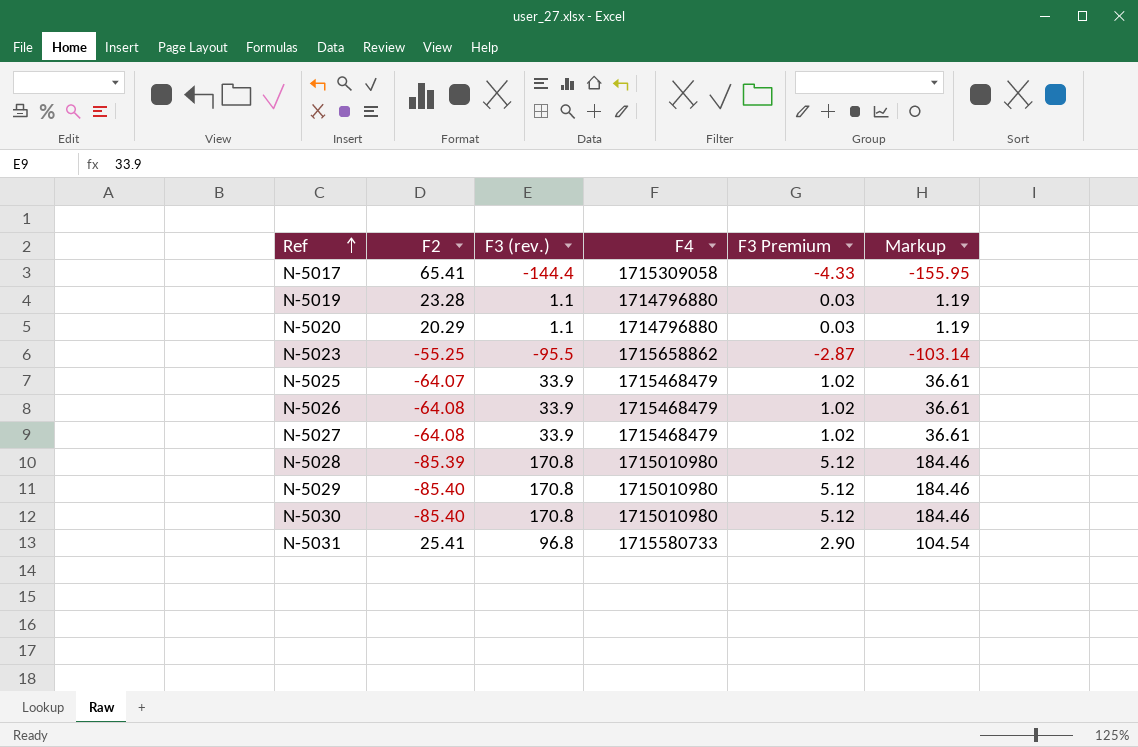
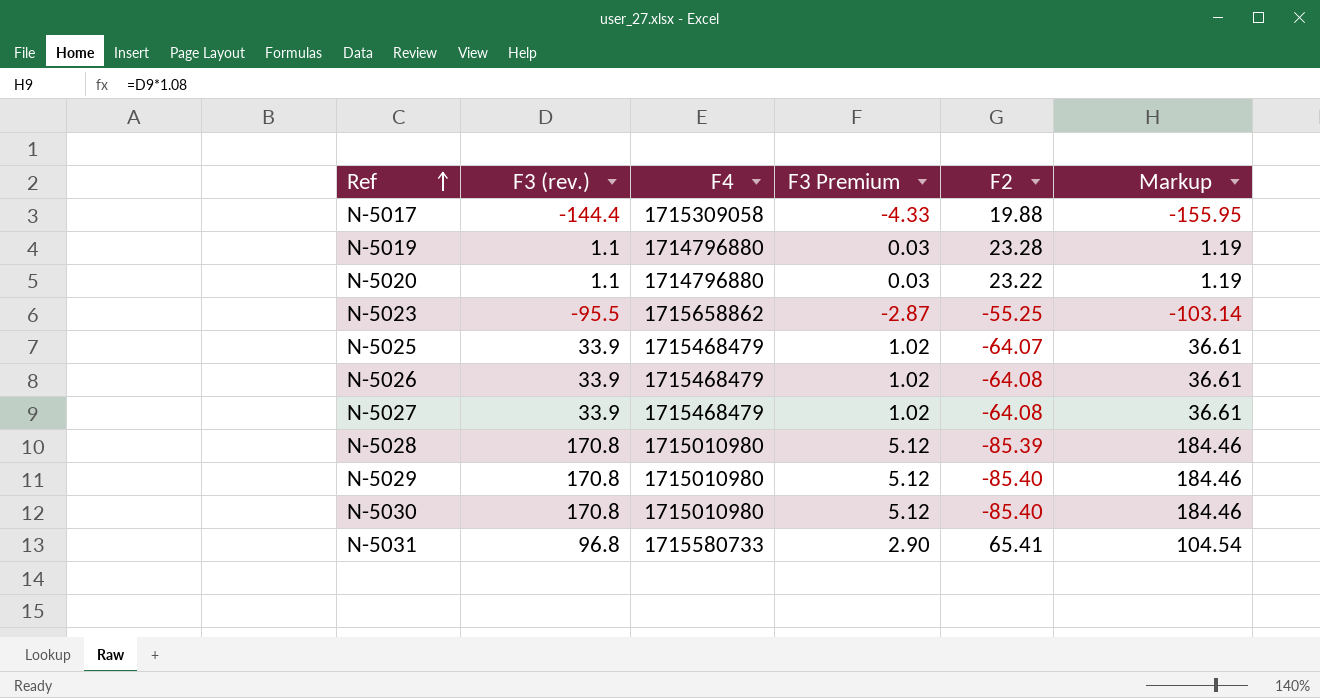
column F2 | position: 2 -> 5
N-5017 | F2: 65.41 -> 19.88
N-5020 | F2: 20.29 -> 23.22
N-5031 | F2: 25.41 -> 65.41

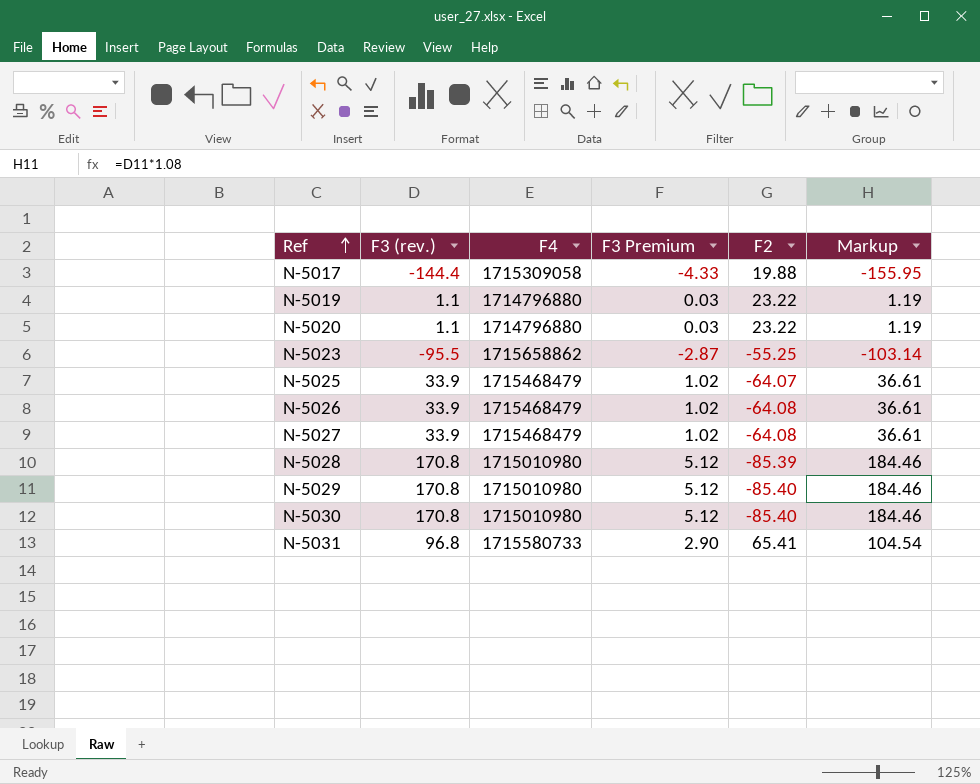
N-5019 | F2: 23.28 -> 23.22

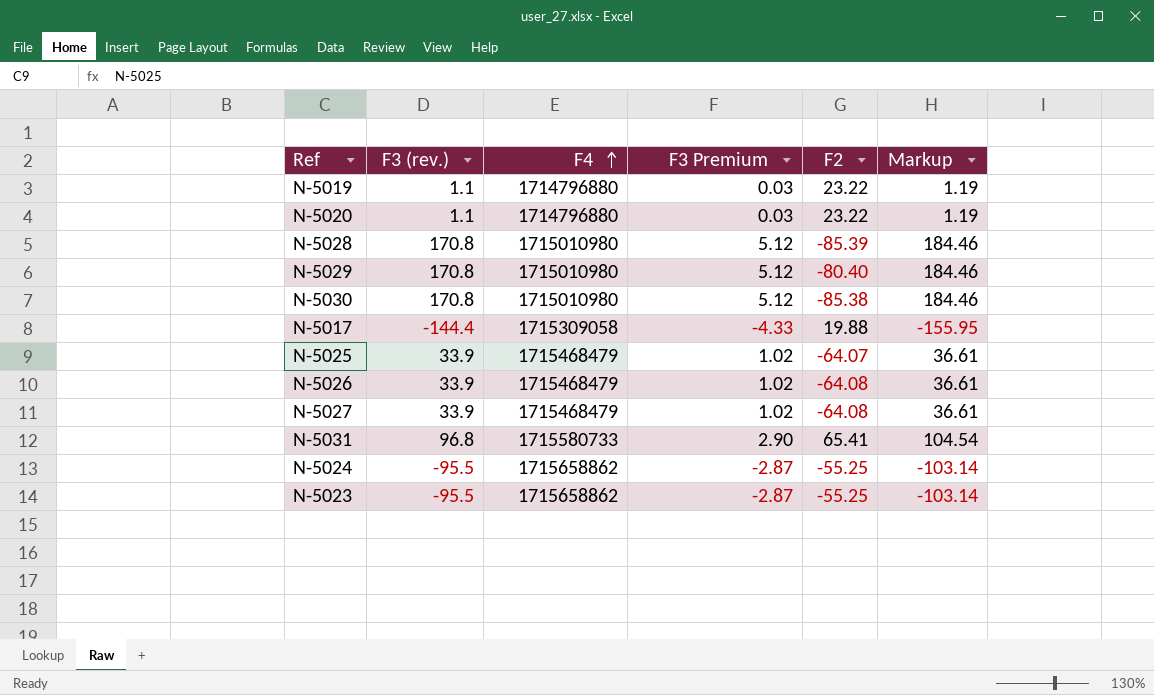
row order: Ref ascending -> F4 ascending
N-5029 | F2: -85.40 -> -80.40
N-5030 | F2: -85.40 -> -85.38
row N-5024: none -> -95.5 | 1715658862 | -2.87 | -55.25 | -103.14

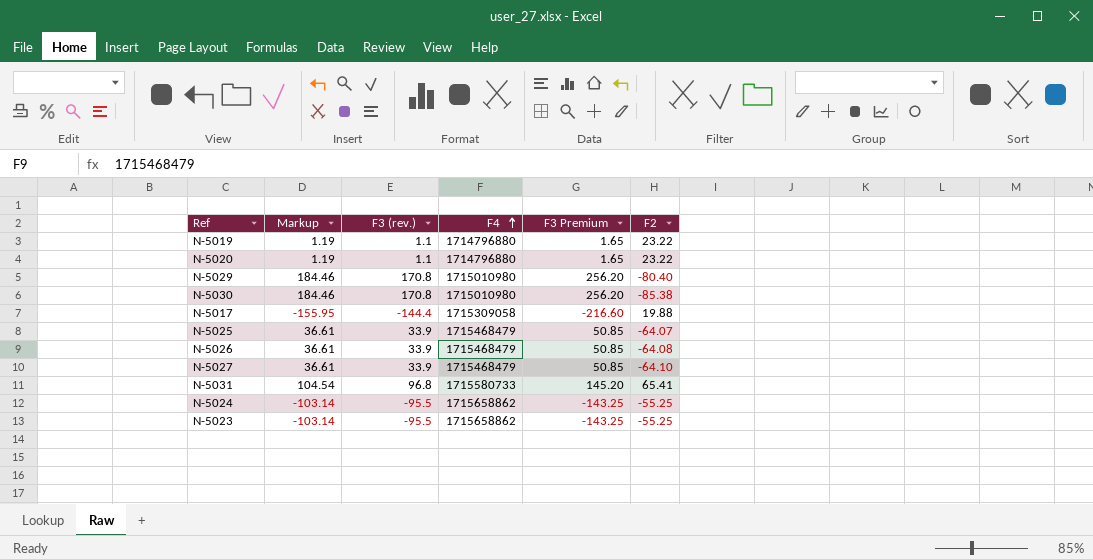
column Markup | position: 6 -> 2
column F3 Premium | formula: [F3 (rev.)] * 0.03 -> [F3 (rev.)] * 1.5
row N-5028: 170.8 | 1715010980 | 5.12 | -85.39 | 184.46 -> none
N-5027 | F2: -64.08 -> -64.10

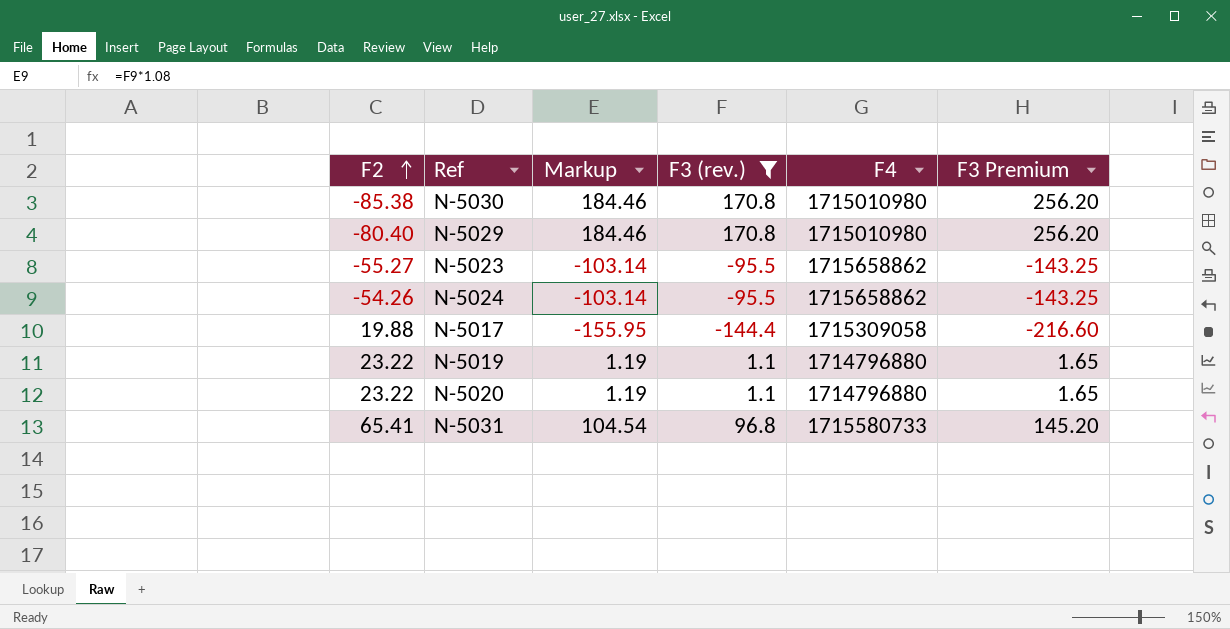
filter: none -> F3 (rev.) != 33.9
row order: F4 ascending -> F2 ascending
column F2 | position: 6 -> 1
N-5023 | F2: -55.25 -> -55.27
N-5024 | F2: -55.25 -> -54.26

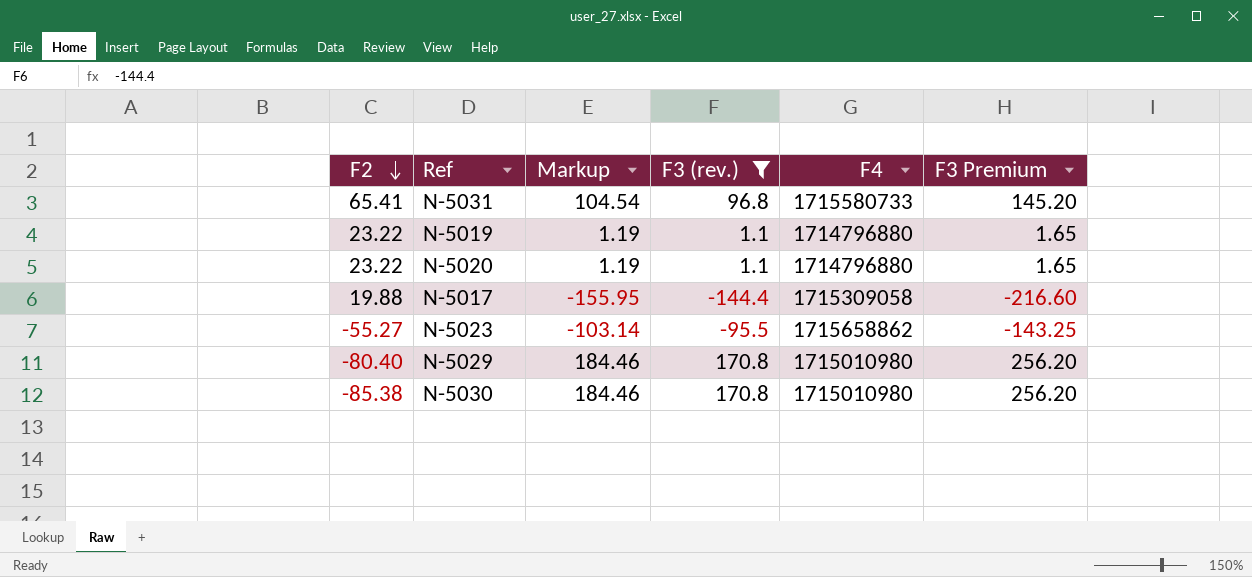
row order: F2 ascending -> F2 descending
row N-5024: -54.26 | -103.14 | -95.5 | 1715658862 | -143.25 -> none

